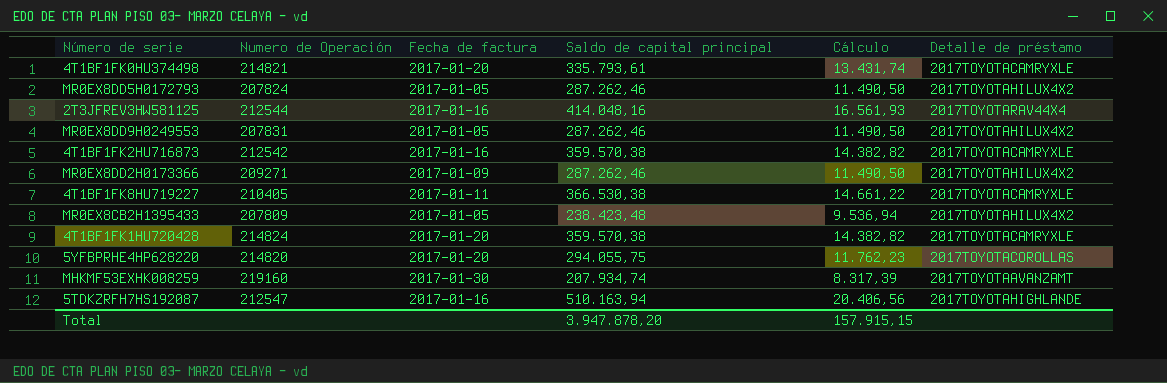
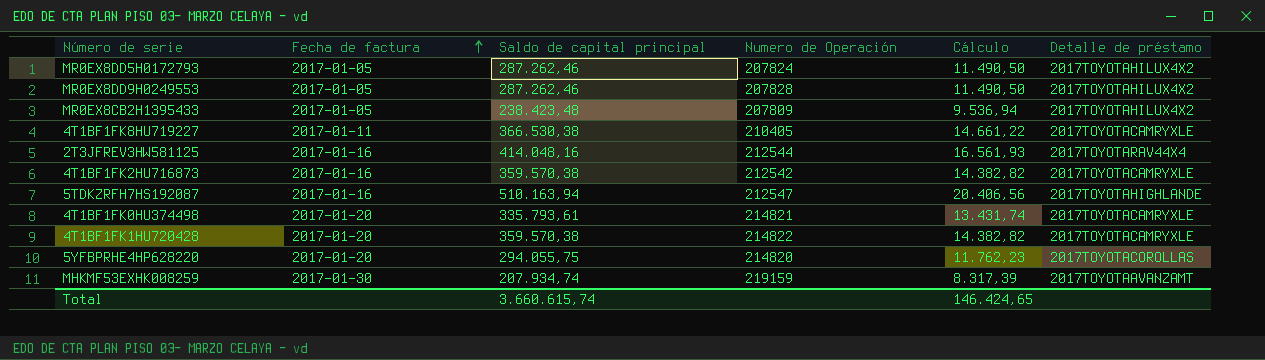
row order: none -> Fecha de factura ascending
column Numero de Operación | position: 2 -> 4
row MR0EX8DD2H0173366: 209271 | 2017-01-09 | 287.262,46 | 11.490,50 | 2017TOYOTAHILUX4X2 -> none
MR0EX8DD9H0249553 | Numero de Operación: 207831 -> 207828
4T1BF1FK1HU720428 | Numero de Operación: 214824 -> 214822
MHKMF53EXHK008259 | Numero de Operación: 219160 -> 219159
Total | Saldo de capital principal: 3.947.878,20 -> 3.660.615,74
Total | Cálculo: 157.915,15 -> 146.424,65

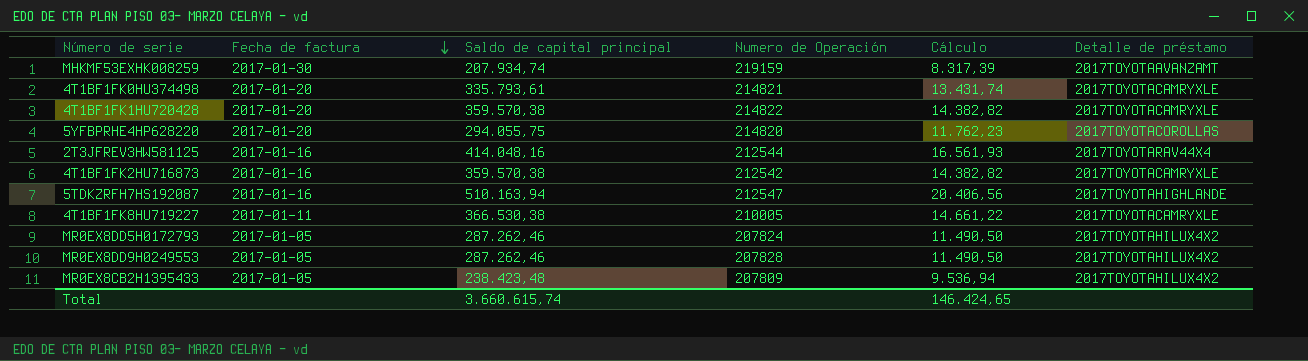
row order: Fecha de factura ascending -> Fecha de factura descending
4T1BF1FK8HU719227 | Numero de Operación: 210405 -> 210005

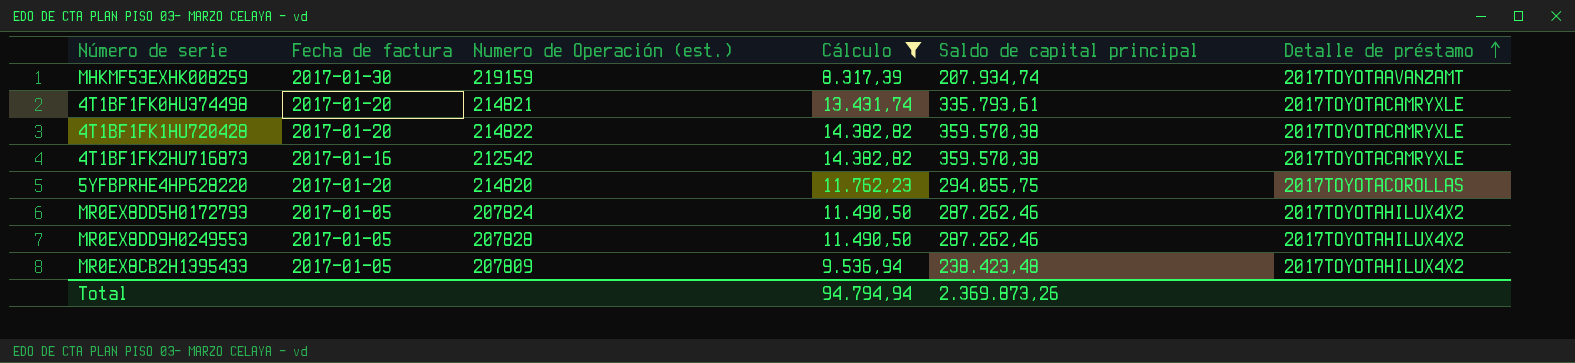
filter: none -> Cálculo <= 14.382,82
row order: Fecha de factura descending -> Detalle de préstamo ascending
column name: Numero de Operación -> Numero de Operación (est.)
column Saldo de capital principal | position: 3 -> 5
Total | Cálculo: 146.424,65 -> 94.794,94
Total | Saldo de capital principal: 3.660.615,74 -> 2.369.873,26

